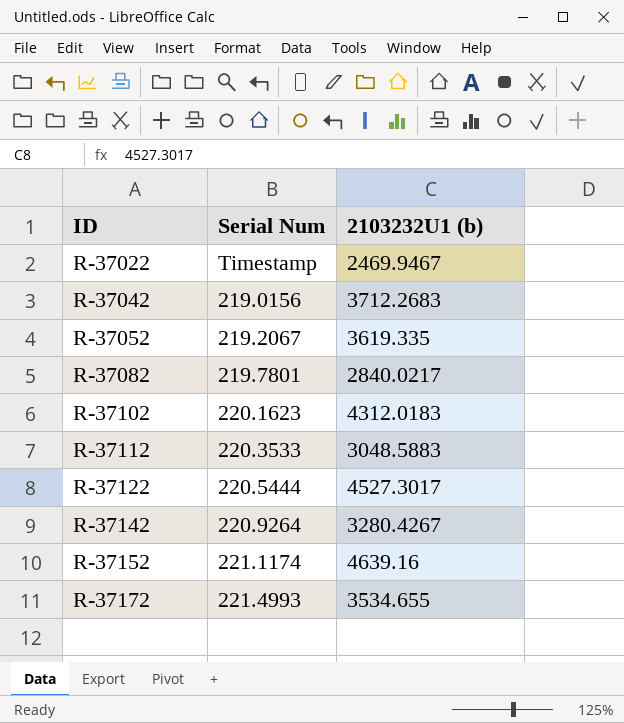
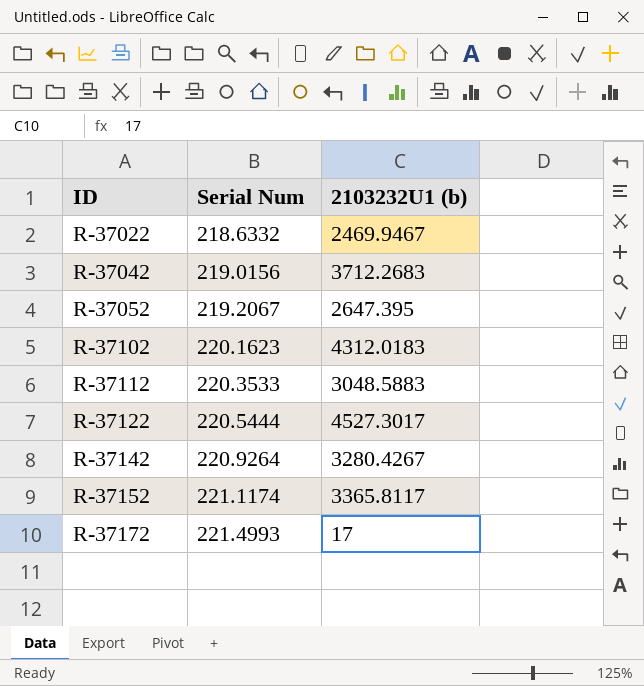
row R-37082: 219.7801 | 2840.0217 -> none
R-37022 | Serial Num: Timestamp -> 218.6332
R-37052 | 2103232U1 (b): 3619.335 -> 2647.395
R-37152 | 2103232U1 (b): 4639.16 -> 3365.8117
R-37172 | 2103232U1 (b): 3534.655 -> 17

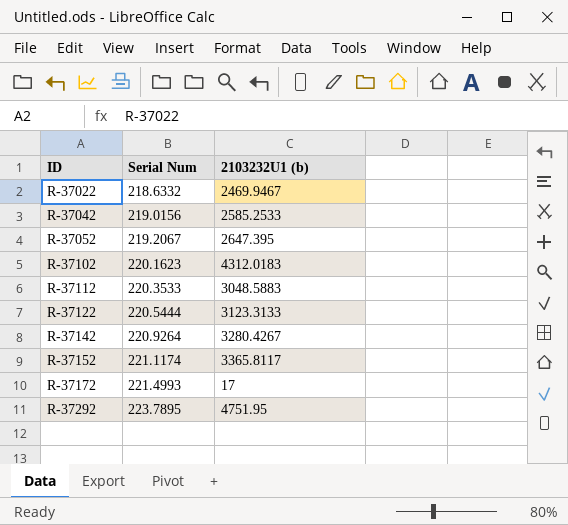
R-37042 | 2103232U1 (b): 3712.2683 -> 2585.2533
R-37122 | 2103232U1 (b): 4527.3017 -> 3123.3133
row R-37292: none -> 223.7895 | 4751.95

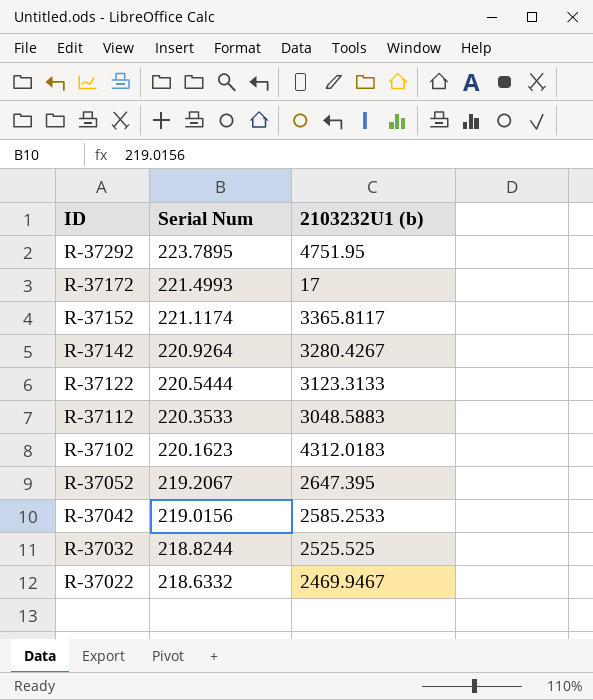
row order: ID ascending -> ID descending
row R-37032: none -> 218.8244 | 2525.525

